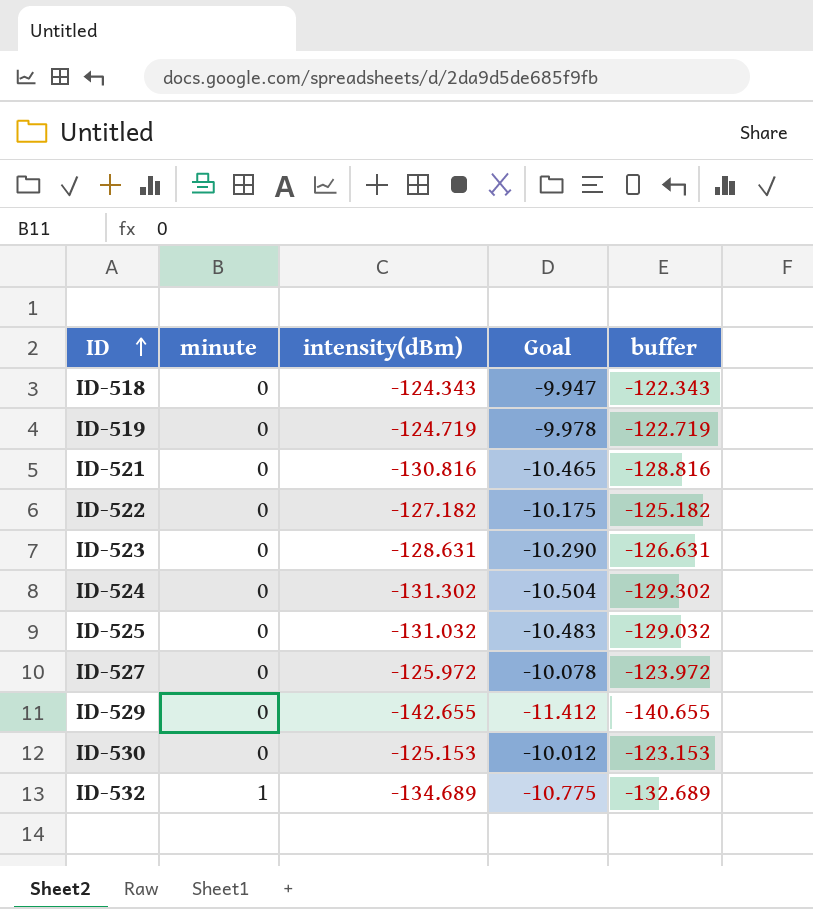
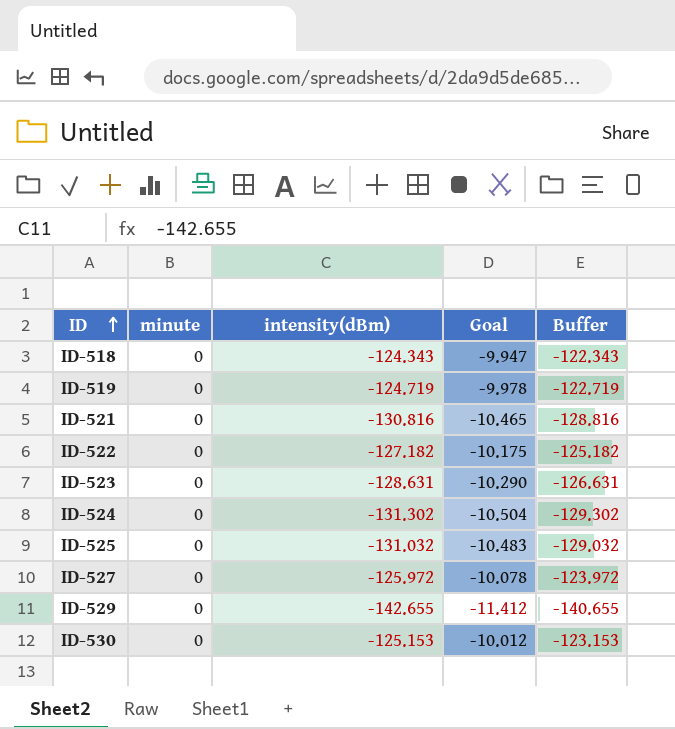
column name: buffer -> Buffer
row ID-532: 1 | -134.689 | -10.775 | -132.689 -> none

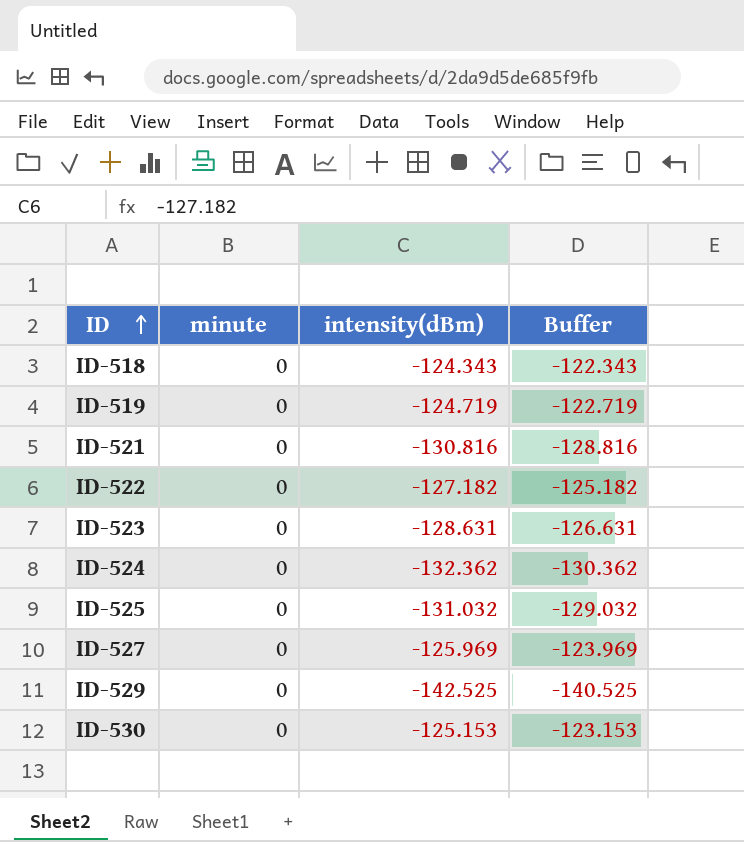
column Goal | formula: [intensity(dBm)] * 0.08 -> none
ID-524 | intensity(dBm): -131.302 -> -132.362
ID-524 | Buffer: -129.302 -> -130.362
ID-527 | intensity(dBm): -125.972 -> -125.969
ID-527 | Buffer: -123.972 -> -123.969
ID-529 | intensity(dBm): -142.655 -> -142.525
ID-529 | Buffer: -140.655 -> -140.525

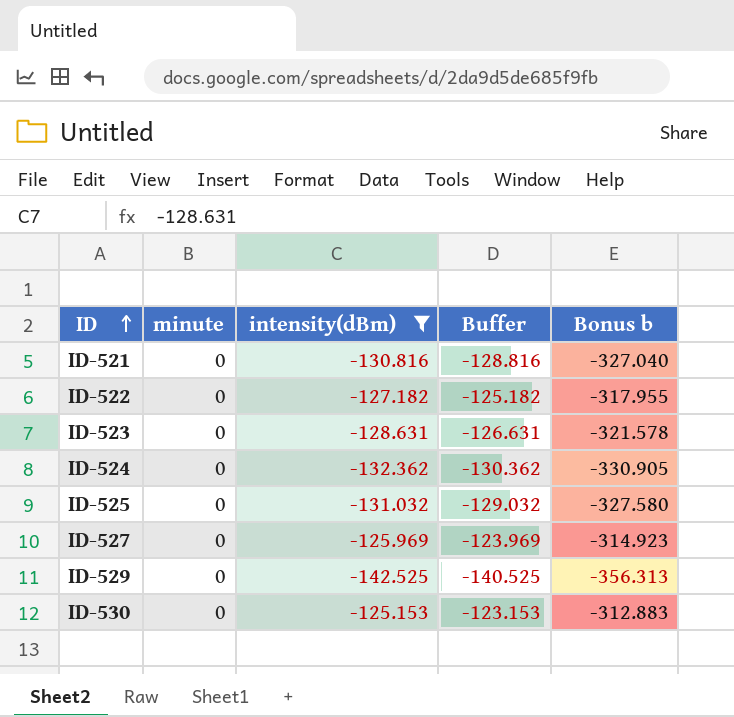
filter: none -> intensity(dBm) <= -125.153
column Bonus b | formula: none -> [intensity(dBm)] * 2.5

